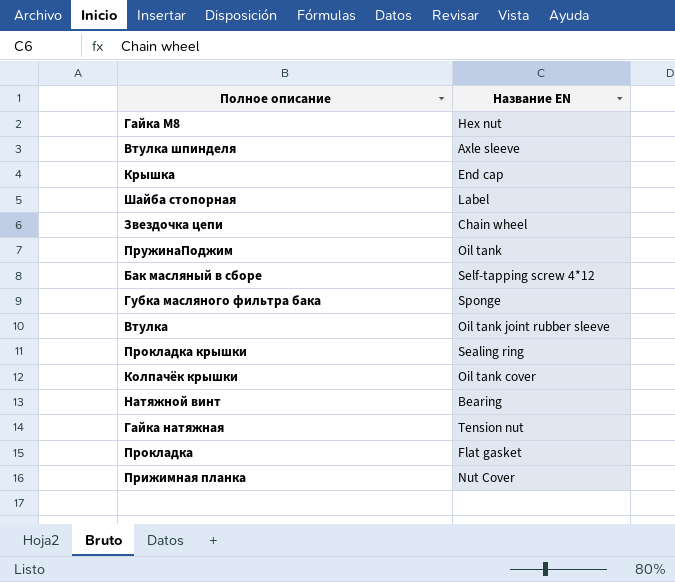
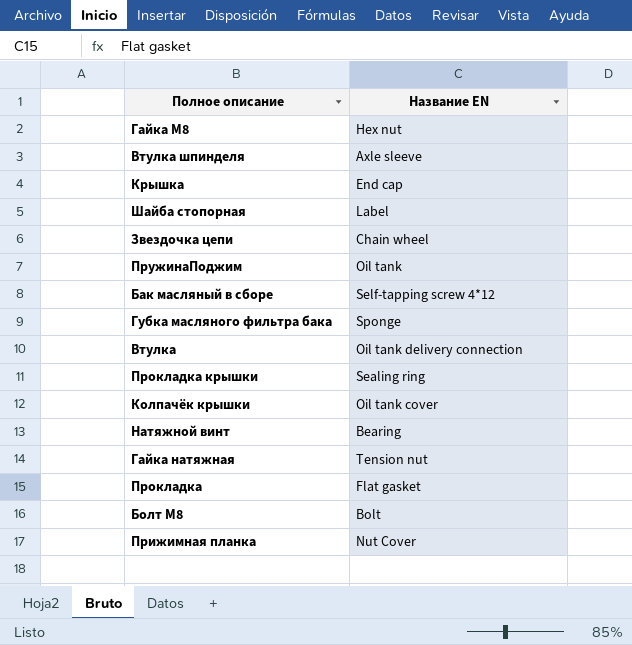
Втулка | Название EN: Oil tank joint rubber sleeve -> Oil tank delivery connection
row Болт М8: none -> Bolt

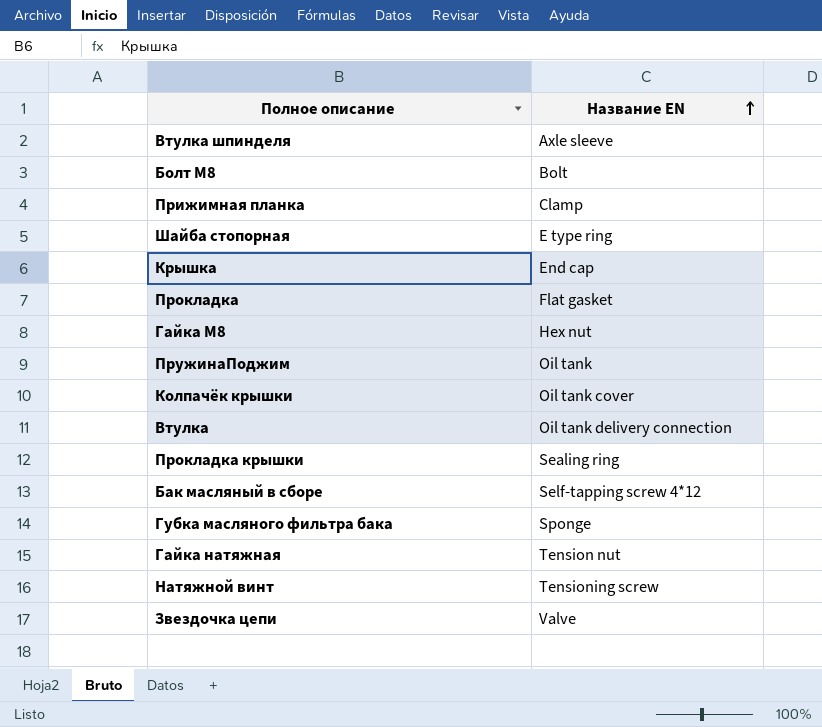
row order: none -> Название EN ascending
Прижимная планка | Название EN: Nut Cover -> Clamp
Шайба стопорная | Название EN: Label -> E type ring
Натяжной винт | Название EN: Bearing -> Tensioning screw
Звездочка цепи | Название EN: Chain wheel -> Valve

